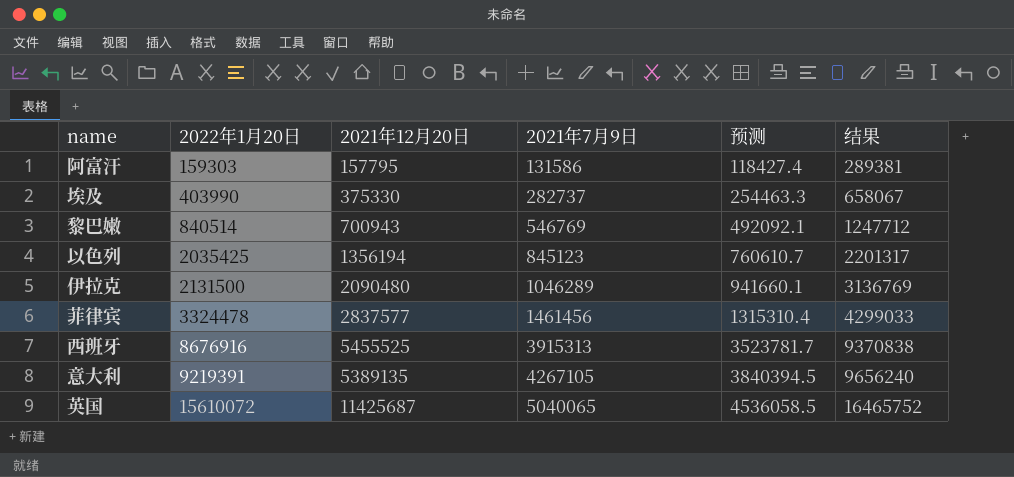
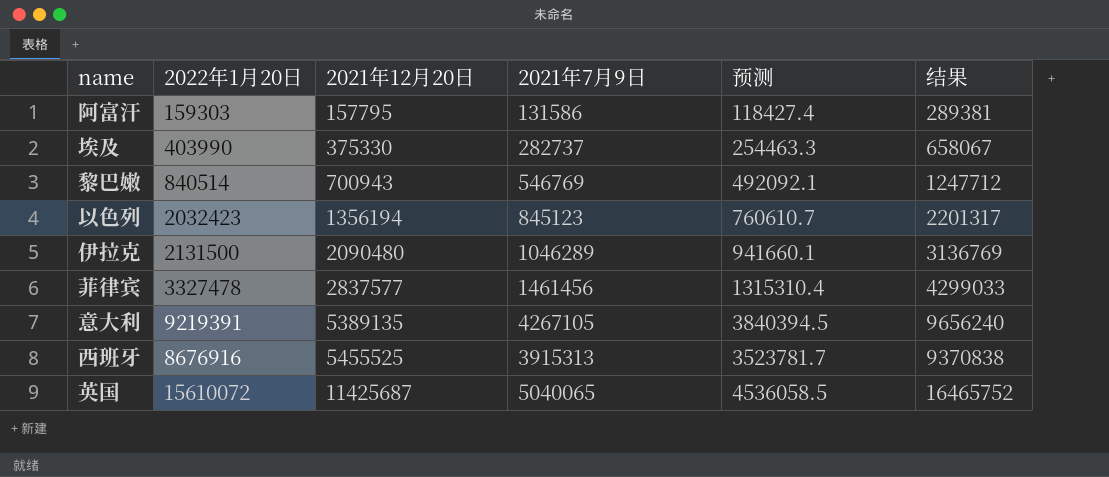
row order: 2022年1月20日 ascending -> 2021年12月20日 ascending
以色列 | 2022年1月20日: 2035425 -> 2032423
菲律宾 | 2022年1月20日: 3324478 -> 3327478

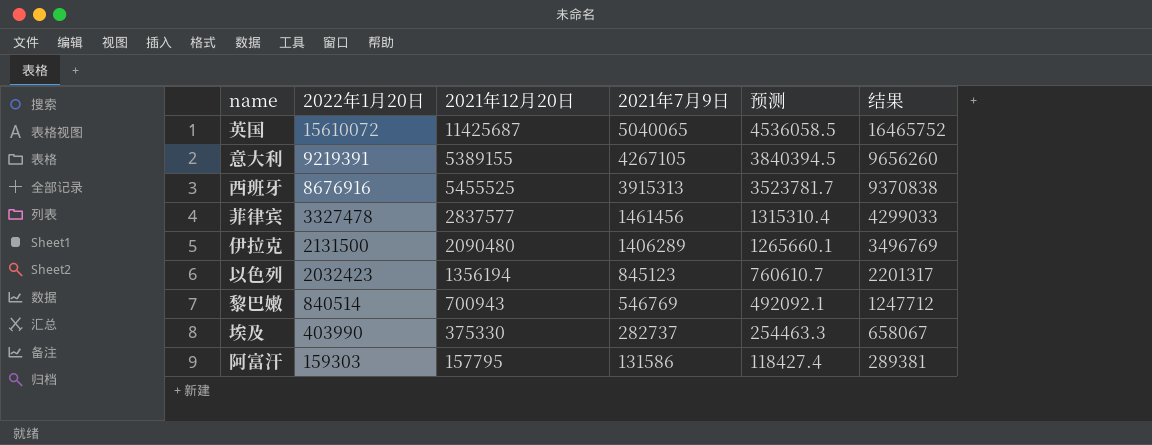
row order: 2021年12月20日 ascending -> 2022年1月20日 descending
意大利 | 2021年12月20日: 5389135 -> 5389155
意大利 | 结果: 9656240 -> 9656260
伊拉克 | 2021年7月9日: 1046289 -> 1406289
伊拉克 | 预测: 941660.1 -> 1265660.1
伊拉克 | 结果: 3136769 -> 3496769

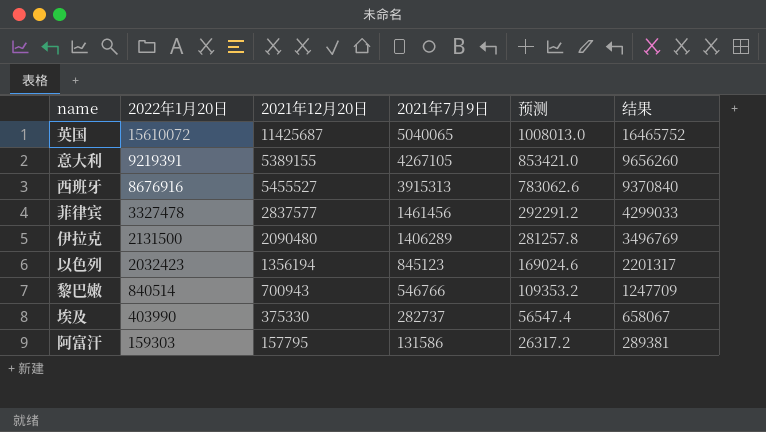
column 预测 | formula: [2021年7月9日] * 0.9 -> [2021年7月9日] * 0.2
西班牙 | 2021年12月20日: 5455525 -> 5455527
西班牙 | 结果: 9370838 -> 9370840
黎巴嫩 | 2021年7月9日: 546769 -> 546766
黎巴嫩 | 结果: 1247712 -> 1247709

